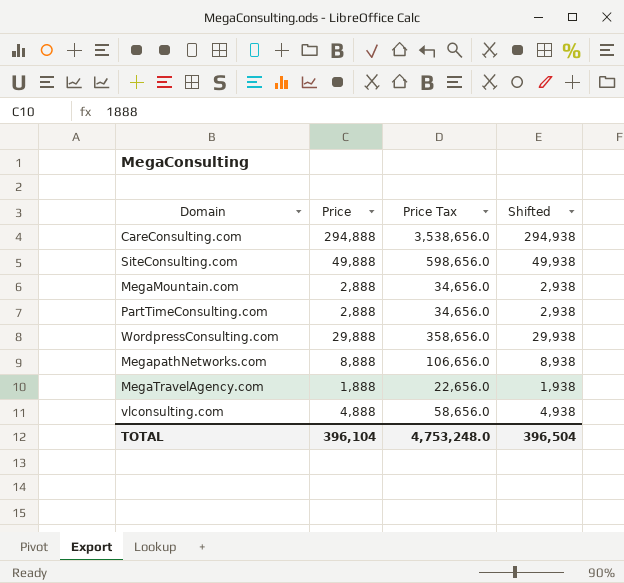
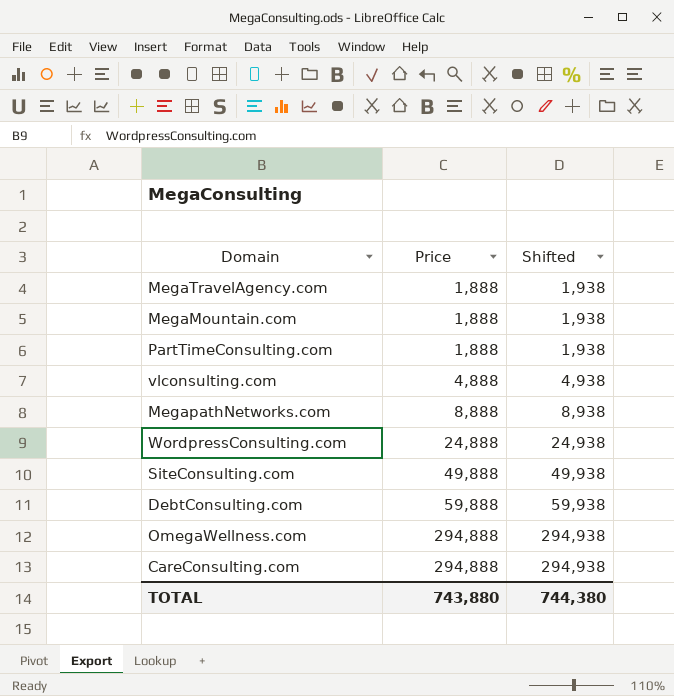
row order: none -> Price ascending
column Price Tax | formula: [Price] * 12 -> none
MegaMountain.com | Price: 2,888 -> 1,888
MegaMountain.com | Shifted: 2,938 -> 1,938
PartTimeConsulting.com | Price: 2,888 -> 1,888
PartTimeConsulting.com | Shifted: 2,938 -> 1,938
WordpressConsulting.com | Price: 29,888 -> 24,888
WordpressConsulting.com | Shifted: 29,938 -> 24,938
row DebtConsulting.com: none -> 59,888 | 59,938
row OmegaWellness.com: none -> 294,888 | 294,938
TOTAL | Price: 396,104 -> 743,880
TOTAL | Shifted: 396,504 -> 744,380

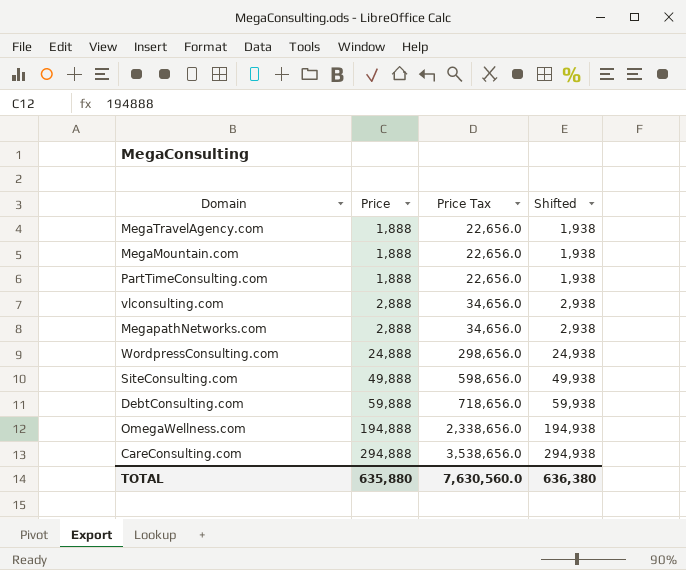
column Price Tax | formula: none -> [Price] * 12
vlconsulting.com | Price: 4,888 -> 2,888
vlconsulting.com | Shifted: 4,938 -> 2,938
MegapathNetworks.com | Price: 8,888 -> 2,888
MegapathNetworks.com | Shifted: 8,938 -> 2,938
OmegaWellness.com | Price: 294,888 -> 194,888
OmegaWellness.com | Shifted: 294,938 -> 194,938
TOTAL | Price: 743,880 -> 635,880
TOTAL | Shifted: 744,380 -> 636,380

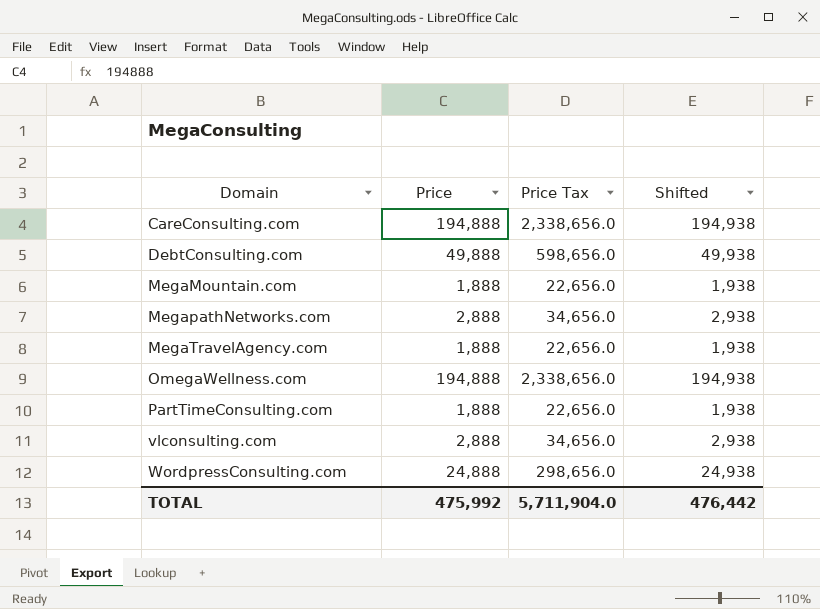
row order: Price ascending -> Domain ascending
row SiteConsulting.com: 49,888 | 598,656.0 | 49,938 -> none
CareConsulting.com | Price: 294,888 -> 194,888
CareConsulting.com | Price Tax: 3,538,656.0 -> 2,338,656.0
CareConsulting.com | Shifted: 294,938 -> 194,938
DebtConsulting.com | Price: 59,888 -> 49,888
DebtConsulting.com | Price Tax: 718,656.0 -> 598,656.0
DebtConsulting.com | Shifted: 59,938 -> 49,938
TOTAL | Price: 635,880 -> 475,992
TOTAL | Price Tax: 7,630,560.0 -> 5,711,904.0
TOTAL | Shifted: 636,380 -> 476,442

